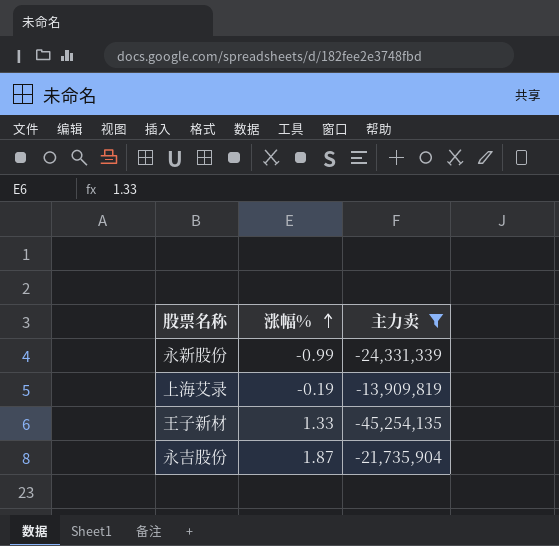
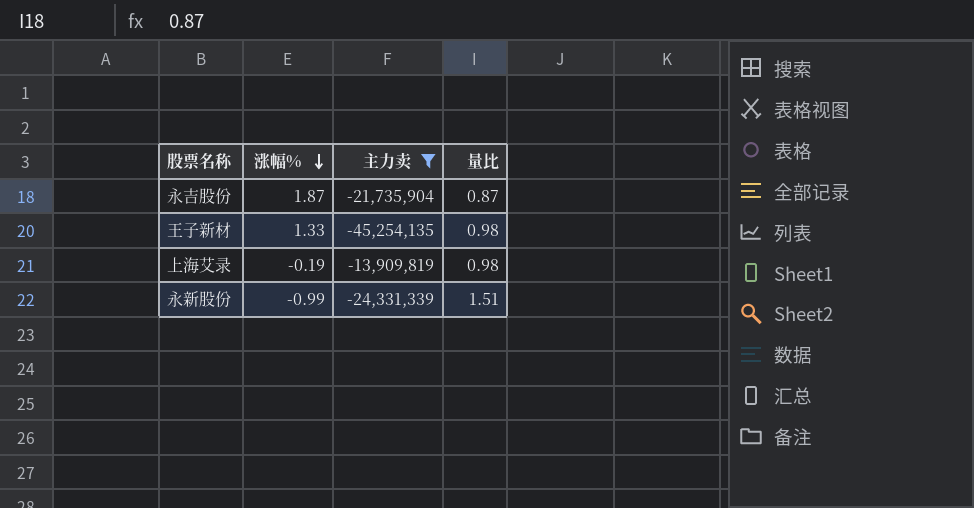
row order: 涨幅% ascending -> 涨幅% descending
column 量比 | position: none -> 4

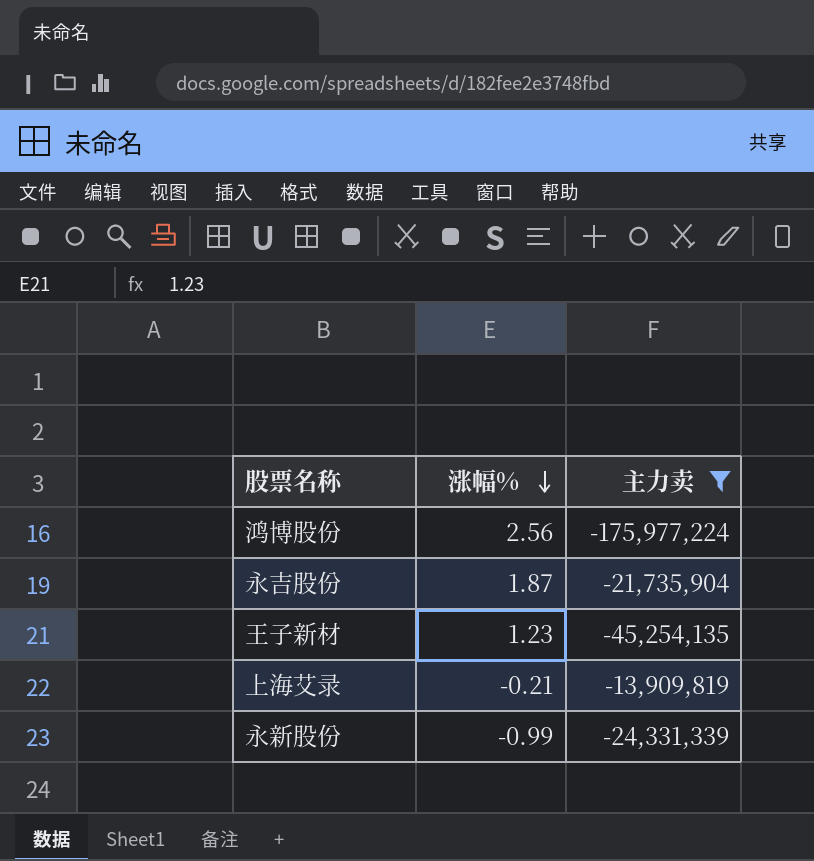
column 量比 | position: 4 -> none
row 鸿博股份: none -> 2.56 | -175,977,224
王子新材 | 涨幅%: 1.33 -> 1.23
上海艾录 | 涨幅%: -0.19 -> -0.21

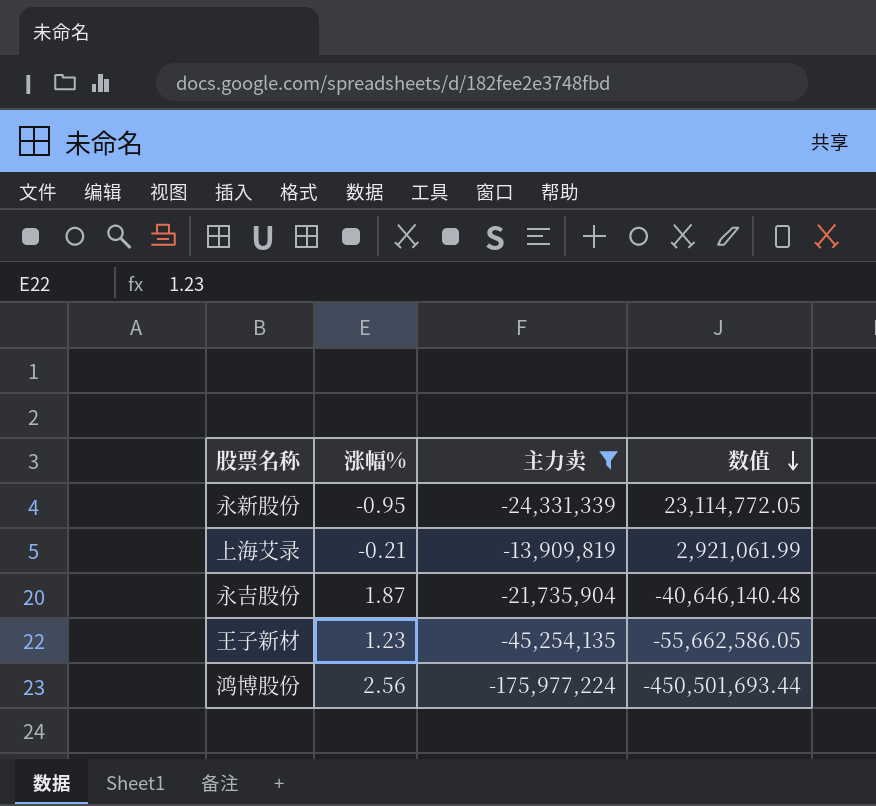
row order: 涨幅% descending -> 数值 descending
column 数值 | formula: none -> [涨幅%] * [主力卖]
永新股份 | 涨幅%: -0.99 -> -0.95

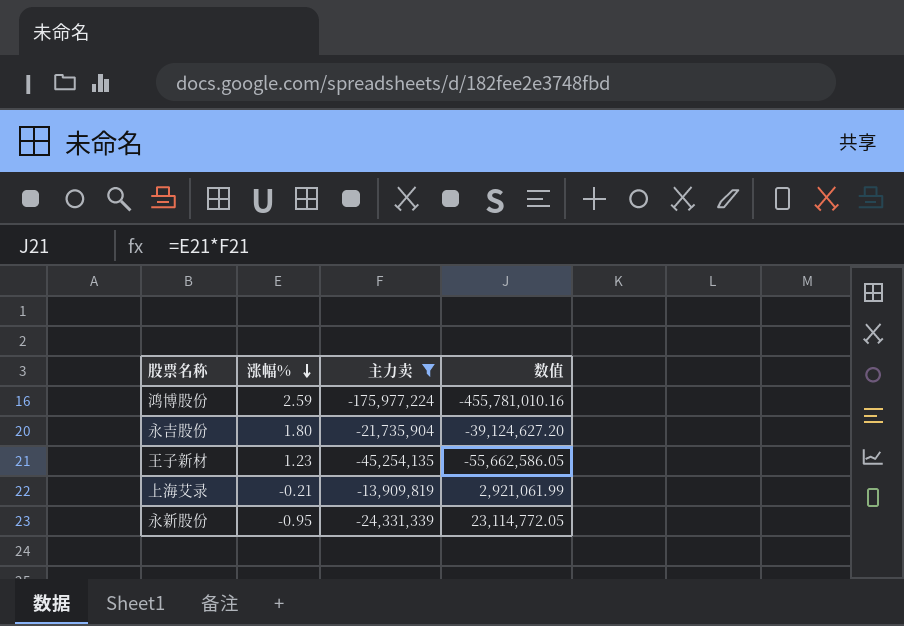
row order: 数值 descending -> 涨幅% descending
鸿博股份 | 涨幅%: 2.56 -> 2.59
鸿博股份 | 数值: -450,501,693.44 -> -455,781,010.16
永吉股份 | 涨幅%: 1.87 -> 1.80
永吉股份 | 数值: -40,646,140.48 -> -39,124,627.20

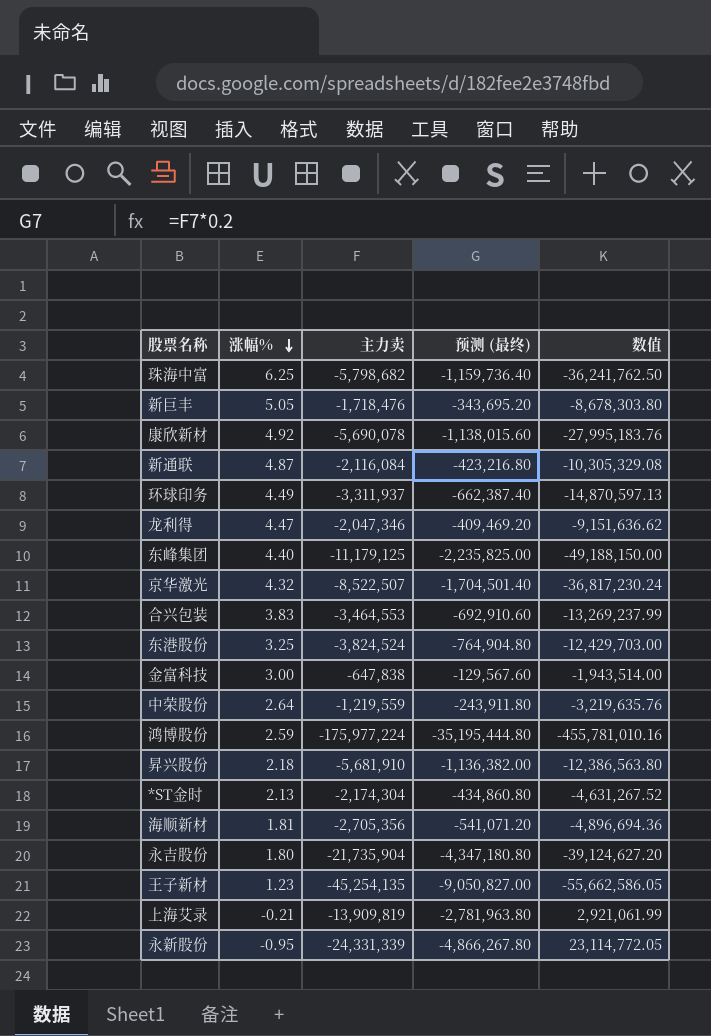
filter: 主力卖 <= -13,909,819 -> none
column 预测 (最终) | formula: none -> [主力卖] * 0.2

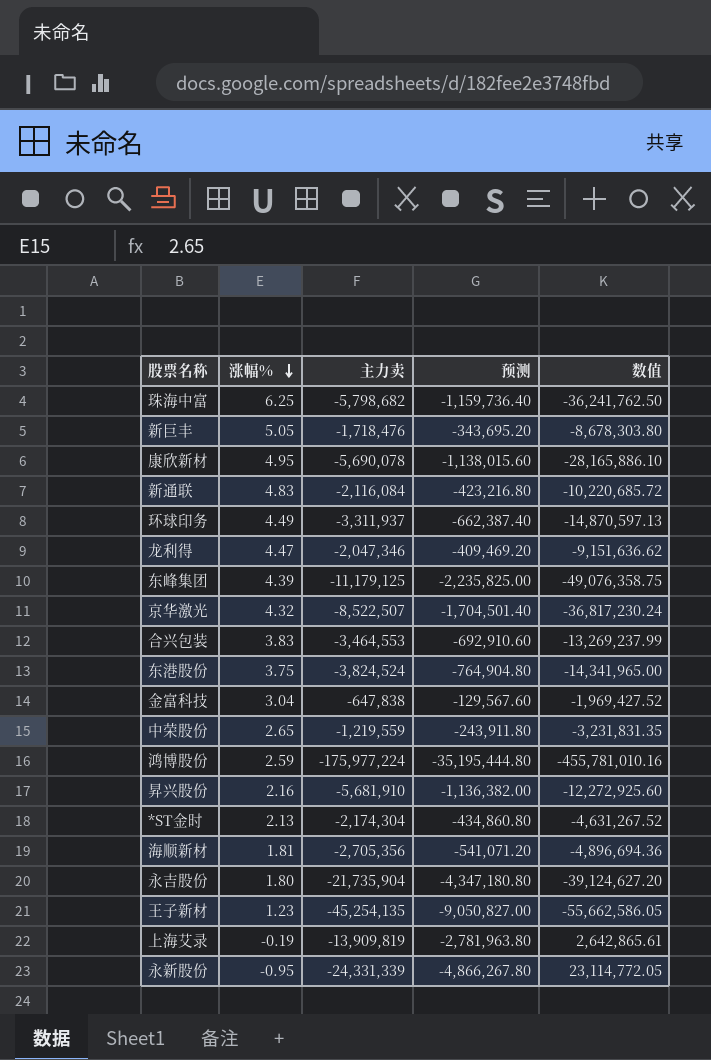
column name: 预测 (最终) -> 预测
康欣新材 | 涨幅%: 4.92 -> 4.95
康欣新材 | 数值: -27,995,183.76 -> -28,165,886.10
新通联 | 涨幅%: 4.87 -> 4.83
新通联 | 数值: -10,305,329.08 -> -10,220,685.72
东峰集团 | 涨幅%: 4.40 -> 4.39
东峰集团 | 数值: -49,188,150.00 -> -49,076,358.75
东港股份 | 涨幅%: 3.25 -> 3.75
东港股份 | 数值: -12,429,703.00 -> -14,341,965.00
金富科技 | 涨幅%: 3.00 -> 3.04
金富科技 | 数值: -1,943,514.00 -> -1,969,427.52
中荣股份 | 涨幅%: 2.64 -> 2.65
中荣股份 | 数值: -3,219,635.76 -> -3,231,831.35
昇兴股份 | 涨幅%: 2.18 -> 2.16
昇兴股份 | 数值: -12,386,563.80 -> -12,272,925.60
上海艾录 | 涨幅%: -0.21 -> -0.19
上海艾录 | 数值: 2,921,061.99 -> 2,642,865.61

